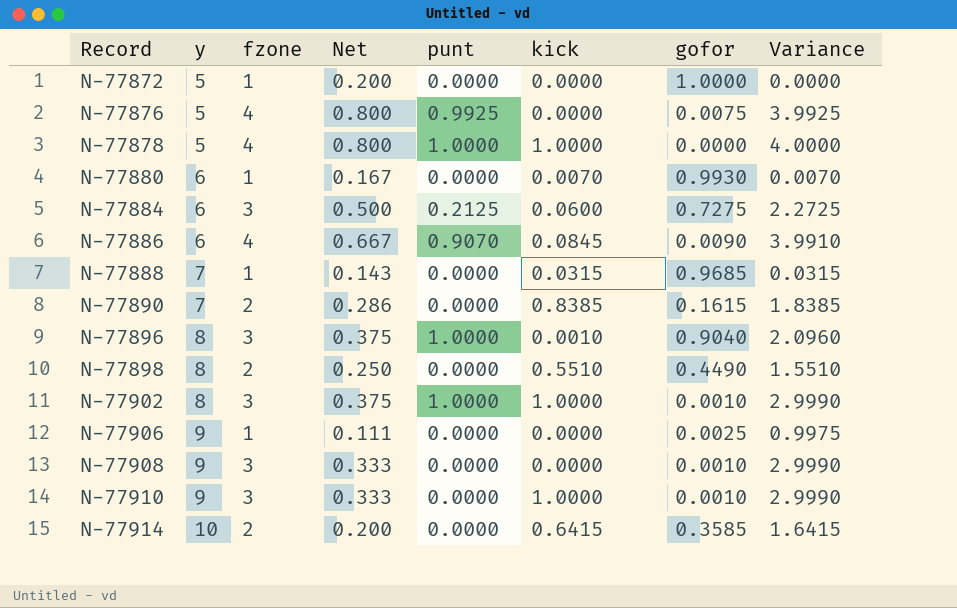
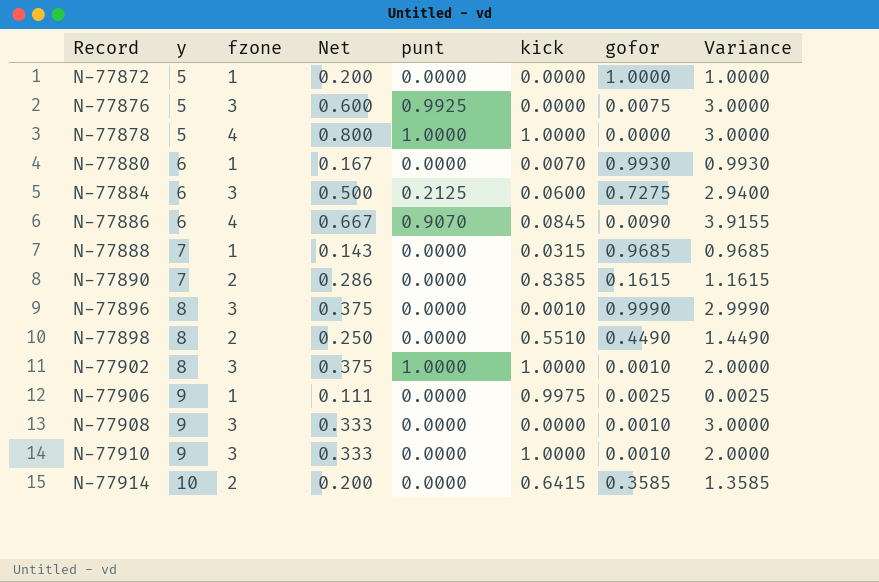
column Variance | formula: [fzone] - [gofor] -> [fzone] - [kick]
N-77876 | fzone: 4 -> 3
N-77876 | Net: 0.800 -> 0.600
N-77896 | punt: 1.0000 -> 0.0000
N-77896 | gofor: 0.9040 -> 0.9990
N-77906 | kick: 0.0000 -> 0.9975

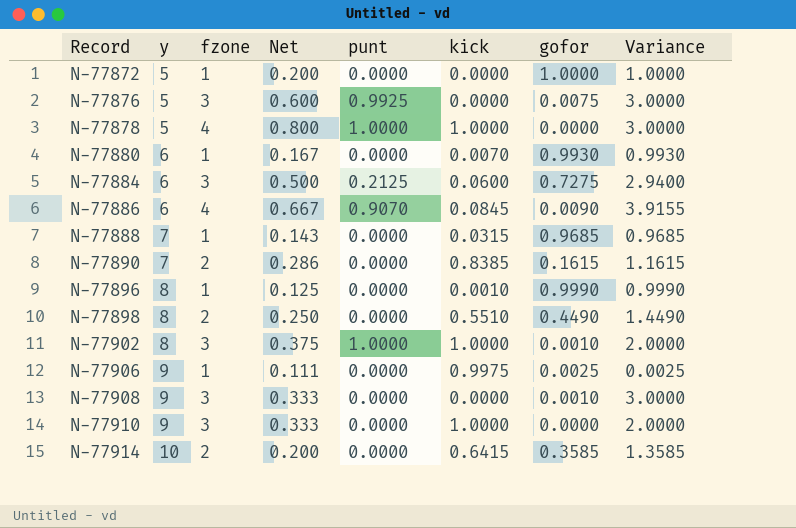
N-77896 | fzone: 3 -> 1
N-77896 | Net: 0.375 -> 0.125
N-77896 | Variance: 2.9990 -> 0.9990
N-77910 | gofor: 0.0010 -> 0.0000

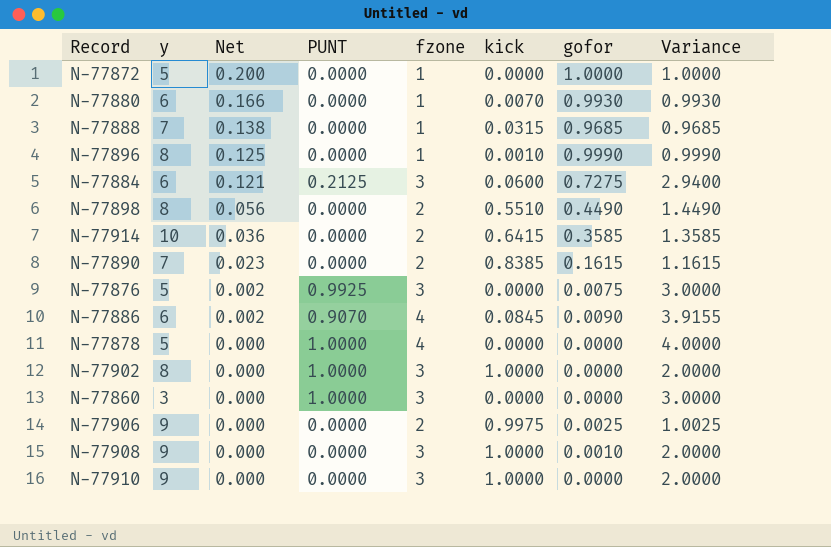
row order: Record ascending -> Net descending
column Net | formula: [fzone] / [y] -> [gofor] / [y]
column name: punt -> PUNT
column fzone | position: 3 -> 5
N-77878 | kick: 1.0000 -> 0.0000
N-77878 | Variance: 3.0000 -> 4.0000
N-77902 | gofor: 0.0010 -> 0.0000
row N-77860: none -> 3 | 0.000 | 1.0000 | 3 | 0.0000 | 0.0000 | 3.0000
N-77906 | fzone: 1 -> 2
N-77906 | Variance: 0.0025 -> 1.0025
N-77908 | kick: 0.0000 -> 1.0000
N-77908 | Variance: 3.0000 -> 2.0000

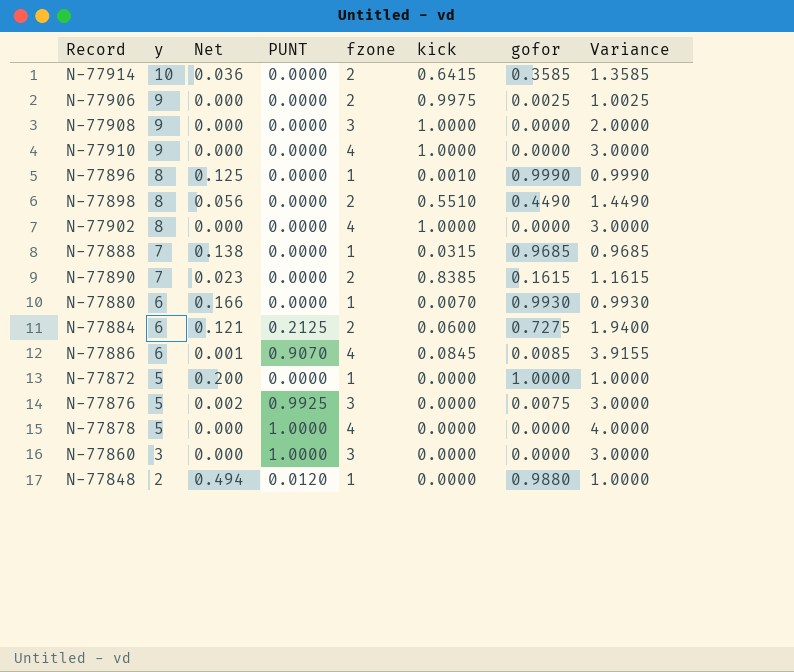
row order: Net descending -> y descending
N-77908 | gofor: 0.0010 -> 0.0000
N-77910 | fzone: 3 -> 4
N-77910 | Variance: 2.0000 -> 3.0000
N-77902 | PUNT: 1.0000 -> 0.0000
N-77902 | fzone: 3 -> 4
N-77902 | Variance: 2.0000 -> 3.0000
N-77884 | fzone: 3 -> 2
N-77884 | Variance: 2.9400 -> 1.9400
N-77886 | Net: 0.002 -> 0.001
N-77886 | gofor: 0.0090 -> 0.0085
row N-77848: none -> 2 | 0.494 | 0.0120 | 1 | 0.0000 | 0.9880 | 1.0000

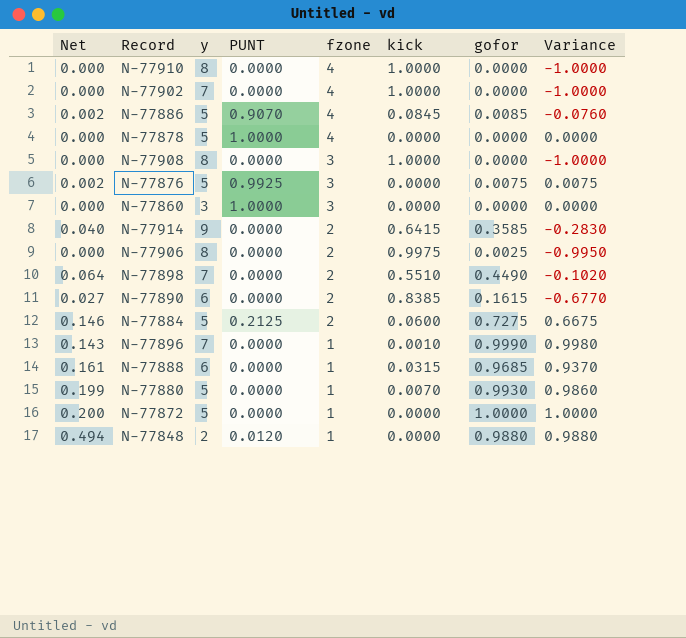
row order: y descending -> fzone descending
column Net | position: 3 -> 1
column Variance | formula: [fzone] - [kick] -> [gofor] - [kick]
N-77910 | y: 9 -> 8
N-77902 | y: 8 -> 7
N-77886 | Net: 0.001 -> 0.002
N-77886 | y: 6 -> 5
N-77908 | y: 9 -> 8
N-77914 | Net: 0.036 -> 0.040
N-77914 | y: 10 -> 9
N-77906 | y: 9 -> 8
N-77898 | Net: 0.056 -> 0.064
N-77898 | y: 8 -> 7
N-77890 | Net: 0.023 -> 0.027
N-77890 | y: 7 -> 6
N-77884 | Net: 0.121 -> 0.146
N-77884 | y: 6 -> 5
N-77896 | Net: 0.125 -> 0.143
N-77896 | y: 8 -> 7
N-77888 | Net: 0.138 -> 0.161
N-77888 | y: 7 -> 6
N-77880 | Net: 0.166 -> 0.199
N-77880 | y: 6 -> 5

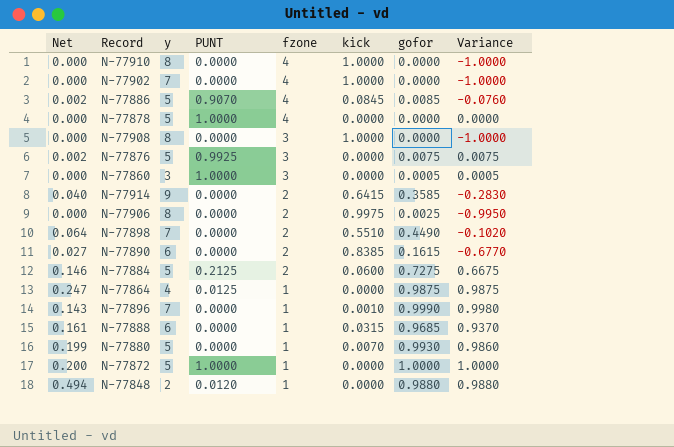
N-77860 | gofor: 0.0000 -> 0.0005
N-77860 | Variance: 0.0000 -> 0.0005
row N-77864: none -> 0.247 | 4 | 0.0125 | 1 | 0.0000 | 0.9875 | 0.9875
N-77872 | PUNT: 0.0000 -> 1.0000

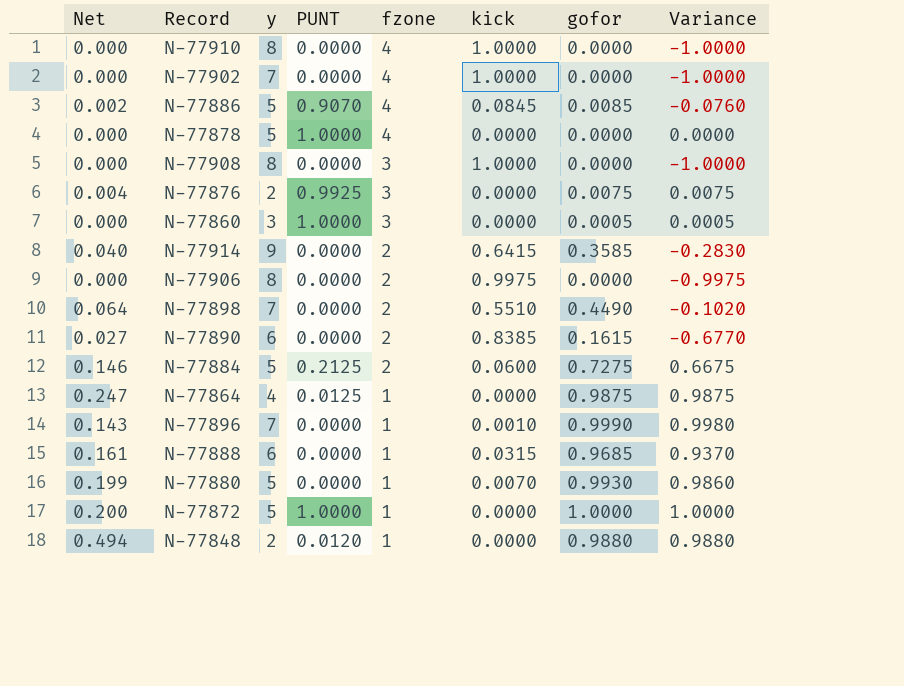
N-77876 | Net: 0.002 -> 0.004
N-77876 | y: 5 -> 2
N-77906 | gofor: 0.0025 -> 0.0000
N-77906 | Variance: -0.9950 -> -0.9975

